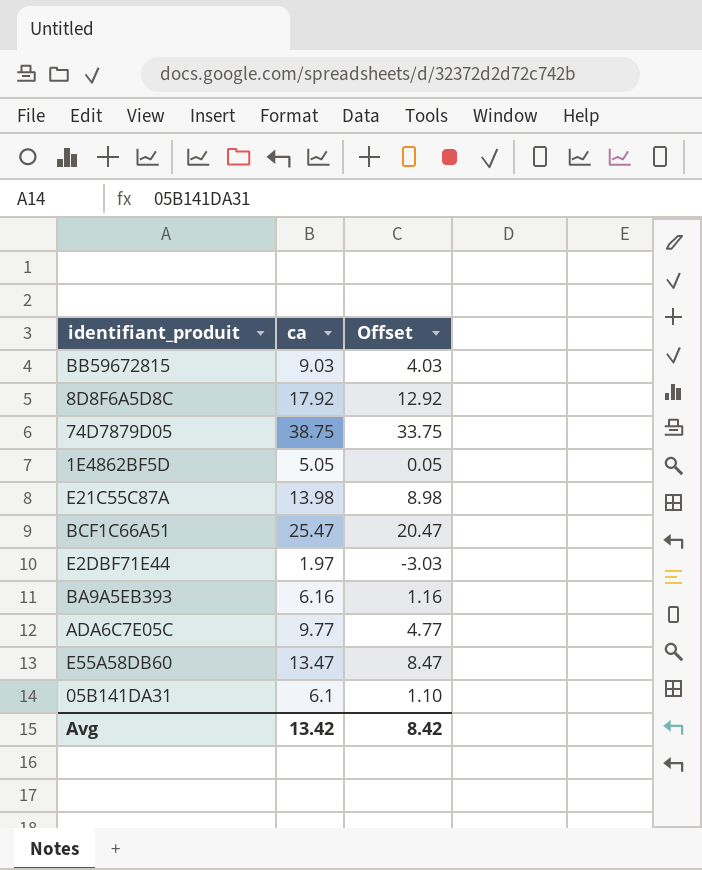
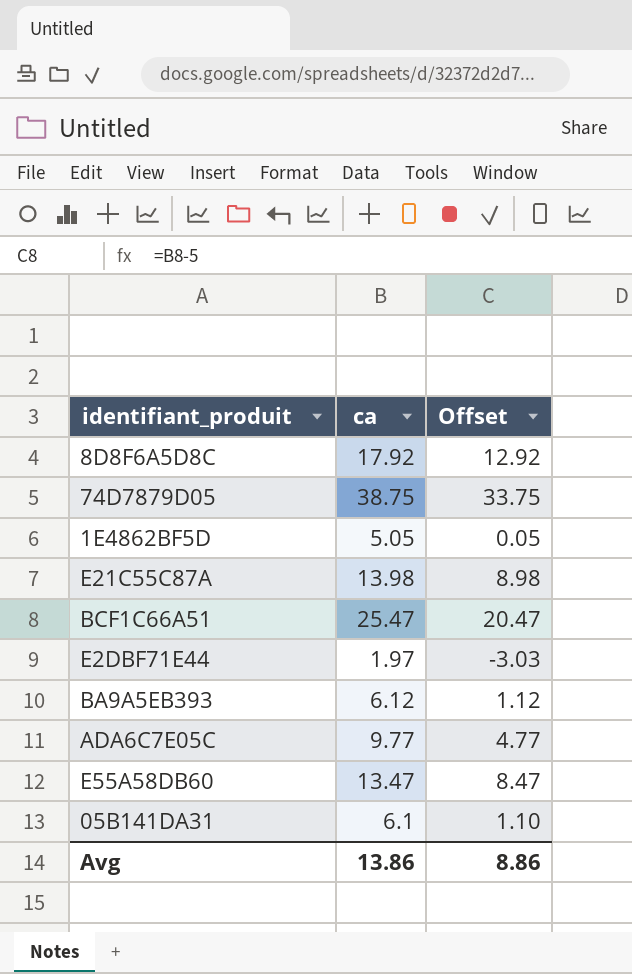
row BB59672815: 9.03 | 4.03 -> none
BA9A5EB393 | ca: 6.16 -> 6.12
BA9A5EB393 | Offset: 1.16 -> 1.12
Avg | ca: 13.42 -> 13.86
Avg | Offset: 8.42 -> 8.86

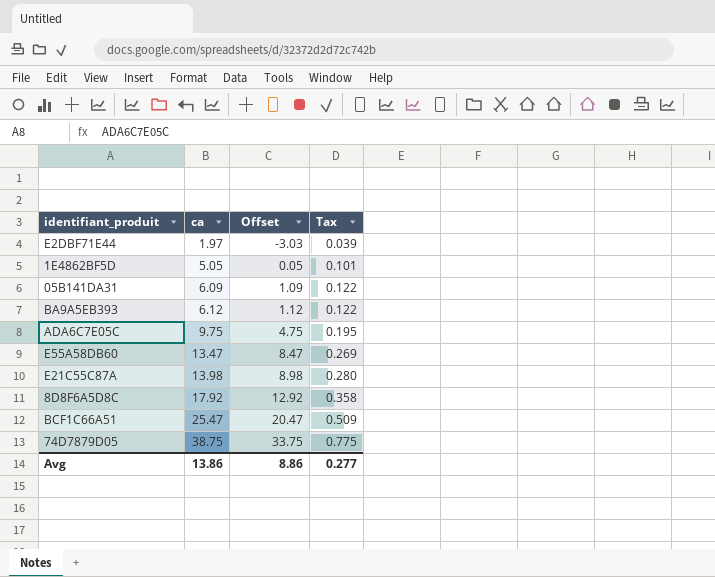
row order: none -> ca ascending
column Tax | formula: none -> [ca] * 0.02
05B141DA31 | ca: 6.1 -> 6.09
05B141DA31 | Offset: 1.10 -> 1.09
ADA6C7E05C | ca: 9.77 -> 9.75
ADA6C7E05C | Offset: 4.77 -> 4.75

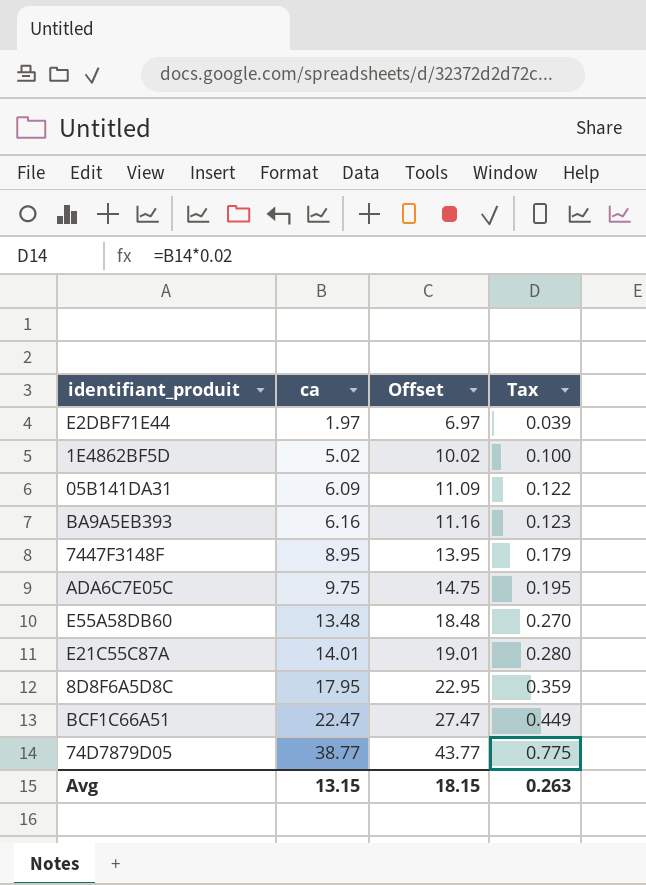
column Offset | formula: [ca] - 5 -> [ca] + 5
1E4862BF5D | ca: 5.05 -> 5.02
1E4862BF5D | Tax: 0.101 -> 0.100
BA9A5EB393 | ca: 6.12 -> 6.16
BA9A5EB393 | Tax: 0.122 -> 0.123
row 7447F3148F: none -> 8.95 | 13.95 | 0.179
E55A58DB60 | ca: 13.47 -> 13.48
E55A58DB60 | Tax: 0.269 -> 0.270
E21C55C87A | ca: 13.98 -> 14.01
8D8F6A5D8C | ca: 17.92 -> 17.95
8D8F6A5D8C | Tax: 0.358 -> 0.359
BCF1C66A51 | ca: 25.47 -> 22.47
BCF1C66A51 | Tax: 0.509 -> 0.449
74D7879D05 | ca: 38.75 -> 38.77
Avg | ca: 13.86 -> 13.15
Avg | Offset: 8.86 -> 18.15
Avg | Tax: 0.277 -> 0.263

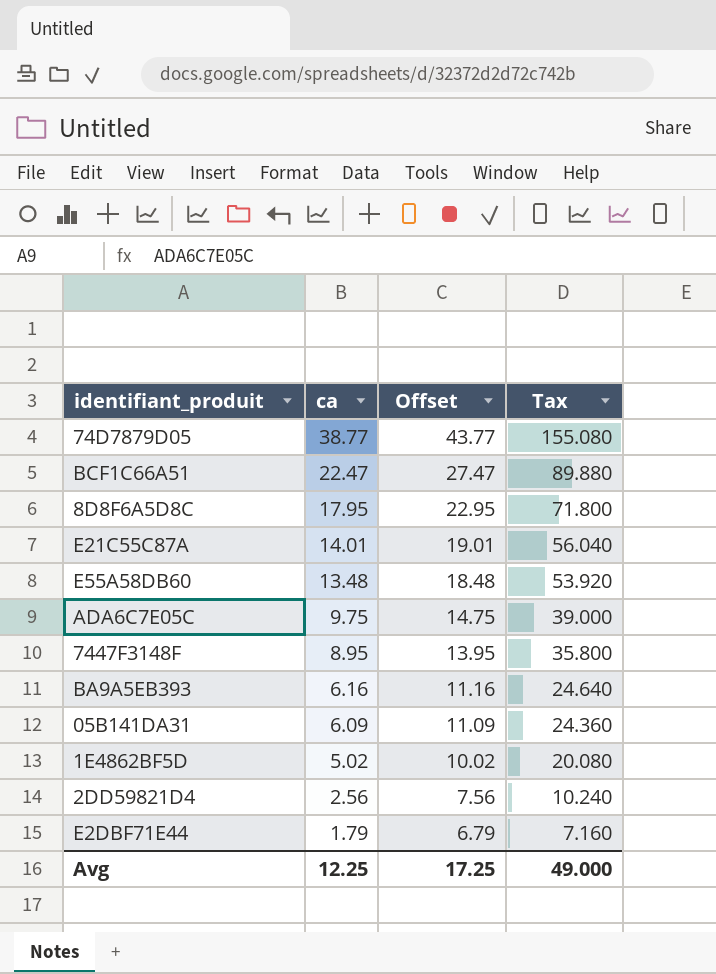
row order: ca ascending -> ca descending
column Tax | formula: [ca] * 0.02 -> [ca] * 4
row 2DD59821D4: none -> 2.56 | 7.56 | 10.240
E2DBF71E44 | ca: 1.97 -> 1.79
E2DBF71E44 | Offset: 6.97 -> 6.79
Avg | ca: 13.15 -> 12.25
Avg | Offset: 18.15 -> 17.25
Avg | Tax: 0.263 -> 49.000

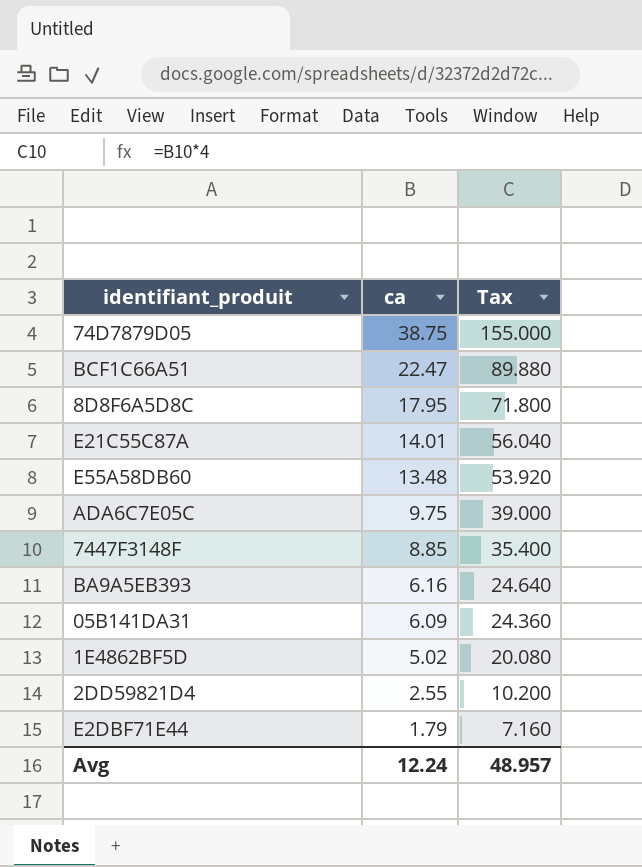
column Offset | formula: [ca] + 5 -> none
74D7879D05 | ca: 38.77 -> 38.75
74D7879D05 | Tax: 155.080 -> 155.000
7447F3148F | ca: 8.95 -> 8.85
7447F3148F | Tax: 35.800 -> 35.400
2DD59821D4 | ca: 2.56 -> 2.55
2DD59821D4 | Tax: 10.240 -> 10.200
Avg | ca: 12.25 -> 12.24
Avg | Tax: 49.000 -> 48.957

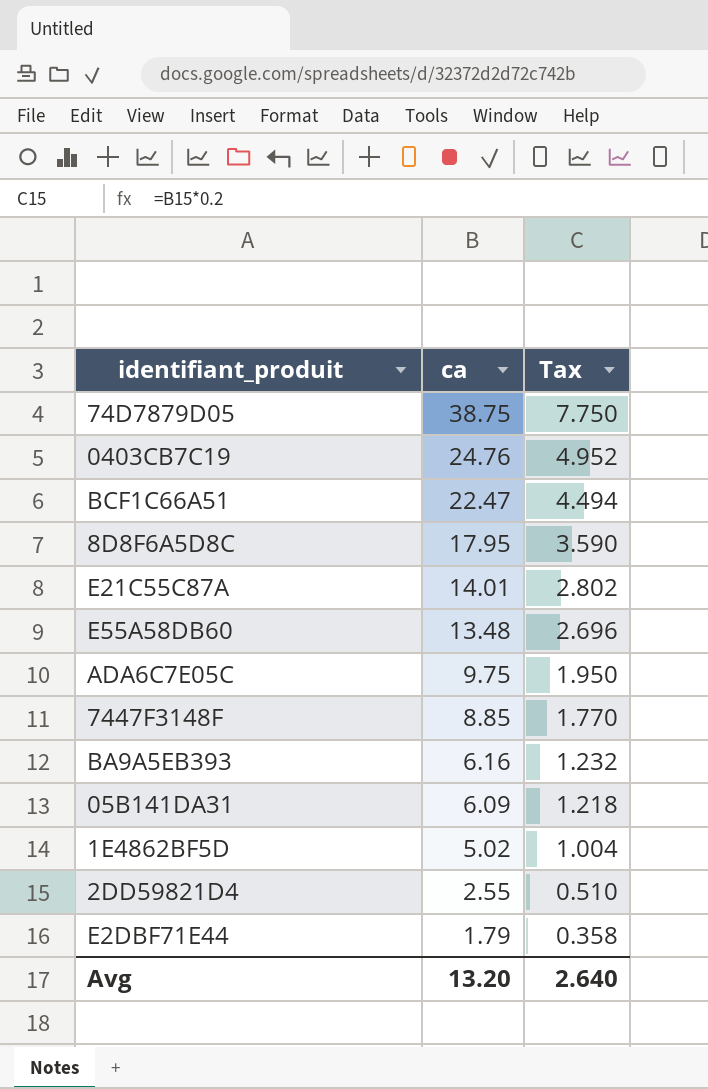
column Tax | formula: [ca] * 4 -> [ca] * 0.2
row 0403CB7C19: none -> 24.76 | 4.952
Avg | ca: 12.24 -> 13.20
Avg | Tax: 48.957 -> 2.640

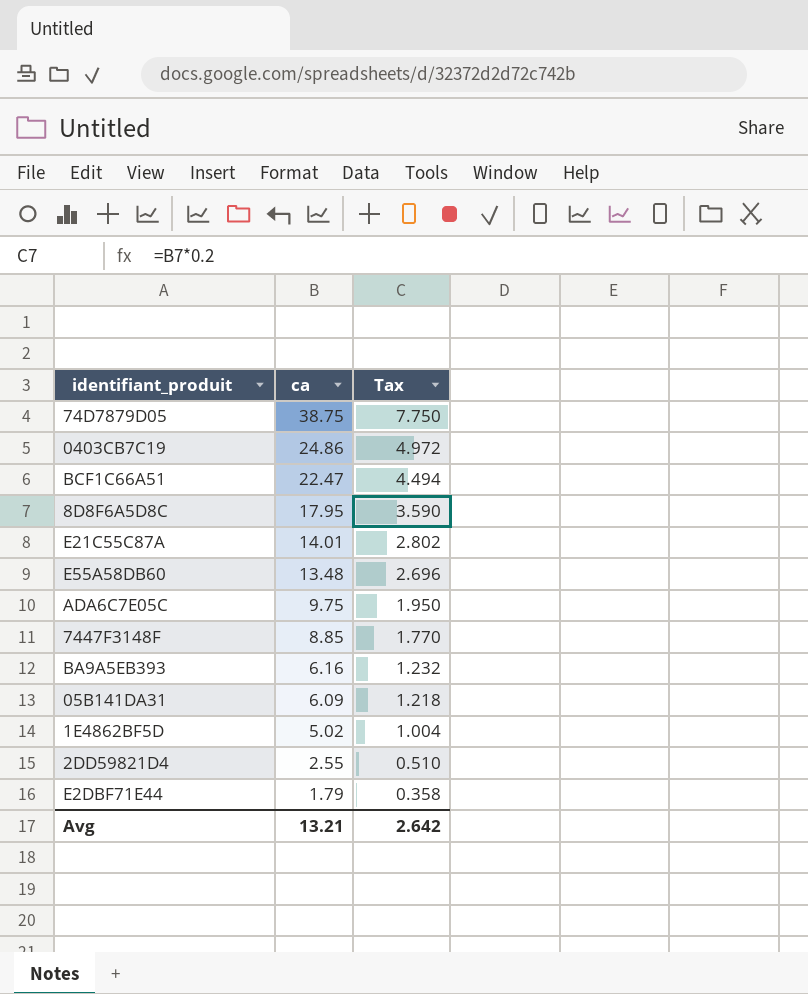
0403CB7C19 | ca: 24.76 -> 24.86
0403CB7C19 | Tax: 4.952 -> 4.972
Avg | ca: 13.20 -> 13.21
Avg | Tax: 2.640 -> 2.642

